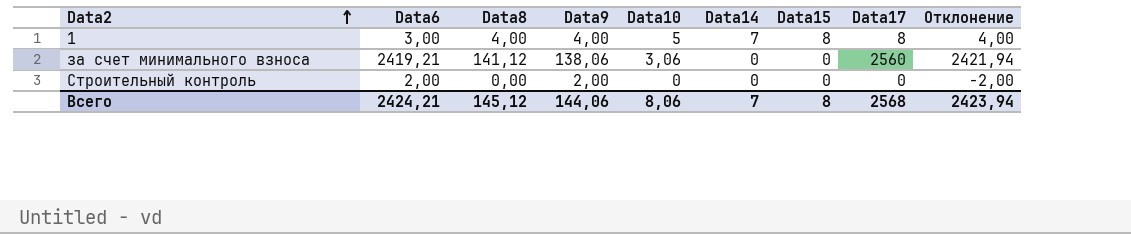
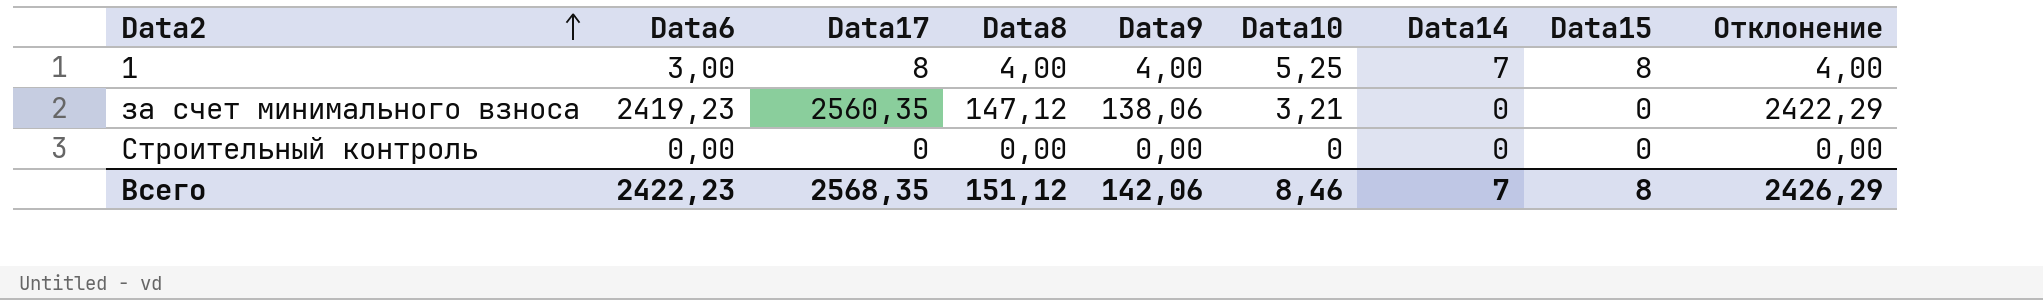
column Data17 | position: 8 -> 3
1 | Data10: 5 -> 5,25
за счет минимального взноса | Data6: 2419,21 -> 2419,23
за счет минимального взноса | Data17: 2560 -> 2560,35
за счет минимального взноса | Data8: 141,12 -> 147,12
за счет минимального взноса | Data10: 3,06 -> 3,21
за счет минимального взноса | Отклонение: 2421,94 -> 2422,29
Строительный контроль | Data6: 2,00 -> 0,00
Строительный контроль | Data9: 2,00 -> 0,00
Строительный контроль | Отклонение: -2,00 -> 0,00
Всего | Data6: 2424,21 -> 2422,23
Всего | Data17: 2568 -> 2568,35
Всего | Data8: 145,12 -> 151,12
Всего | Data9: 144,06 -> 142,06
Всего | Data10: 8,06 -> 8,46
Всего | Отклонение: 2423,94 -> 2426,29

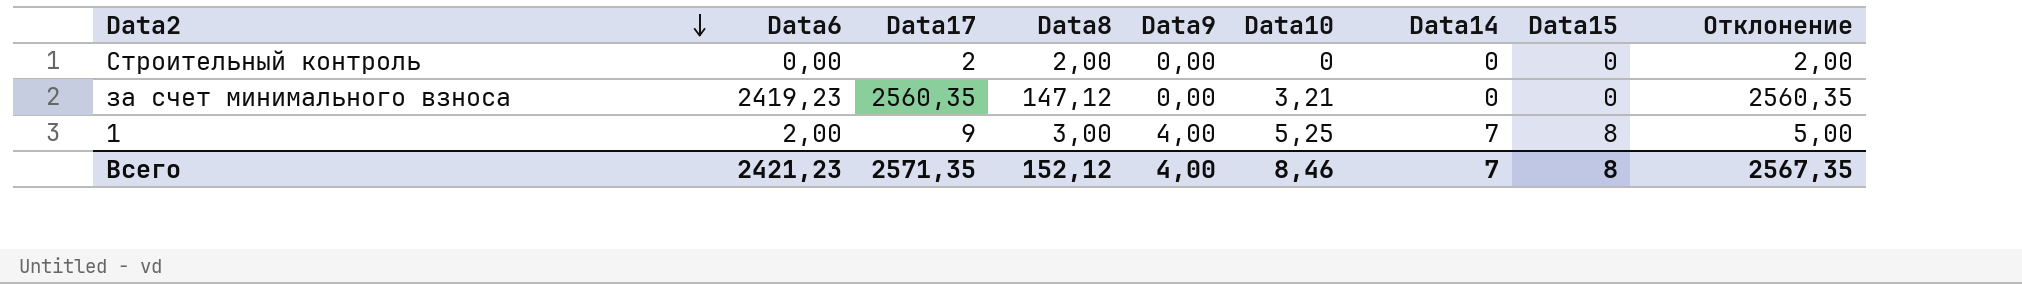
row order: Data2 ascending -> Data2 descending
Строительный контроль | Data17: 0 -> 2
Строительный контроль | Data8: 0,00 -> 2,00
Строительный контроль | Отклонение: 0,00 -> 2,00
за счет минимального взноса | Data9: 138,06 -> 0,00
за счет минимального взноса | Отклонение: 2422,29 -> 2560,35
1 | Data6: 3,00 -> 2,00
1 | Data17: 8 -> 9
1 | Data8: 4,00 -> 3,00
1 | Отклонение: 4,00 -> 5,00
Всего | Data6: 2422,23 -> 2421,23
Всего | Data17: 2568,35 -> 2571,35
Всего | Data8: 151,12 -> 152,12
Всего | Data9: 142,06 -> 4,00
Всего | Отклонение: 2426,29 -> 2567,35

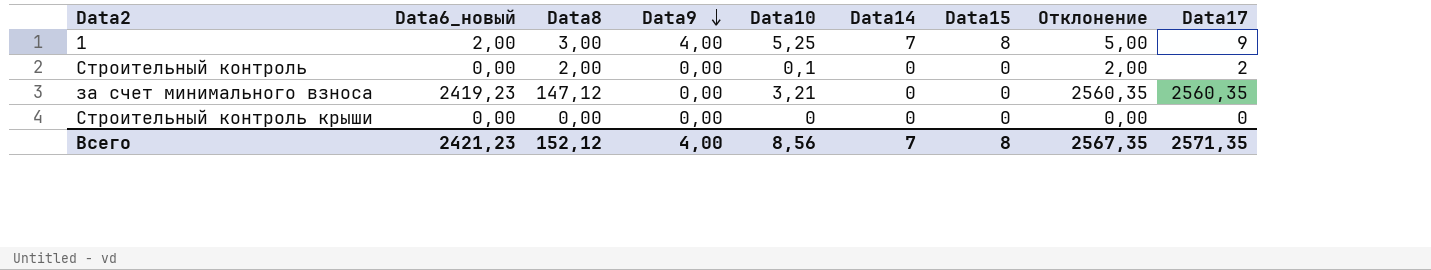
row order: Data2 descending -> Data9 descending
column name: Data6 -> Data6_новый
column Data17 | position: 3 -> 9
Строительный контроль | Data10: 0 -> 0,1
row Строительный контроль крыши: none -> 0,00 | 0,00 | 0,00 | 0 | 0 | 0 | 0,00 | 0
Всего | Data10: 8,46 -> 8,56

